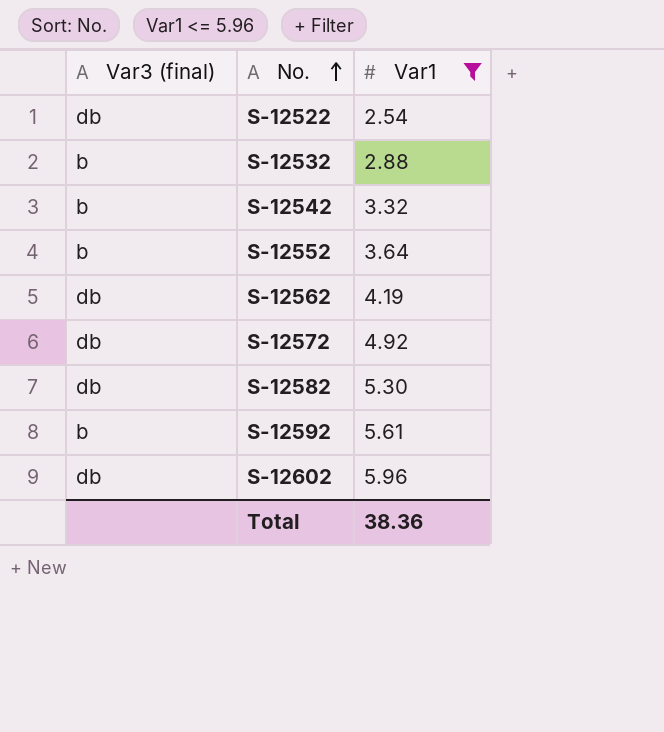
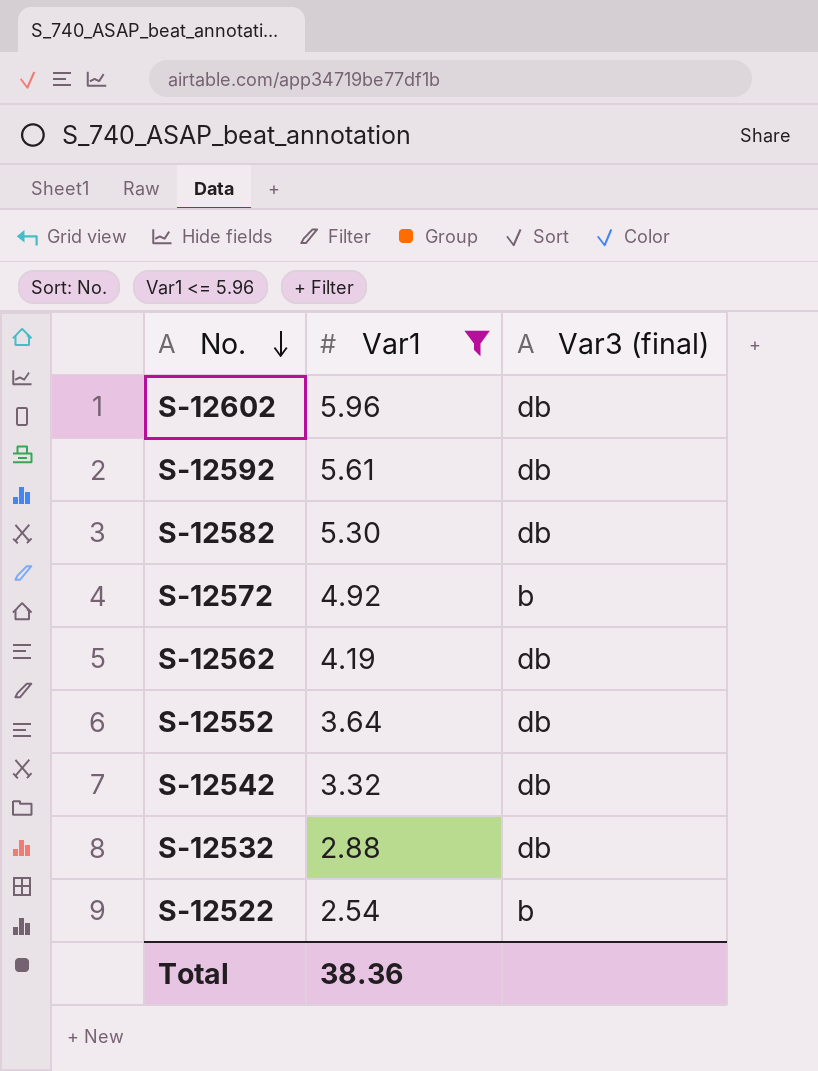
row order: No. ascending -> No. descending
column Var3 (final) | position: 1 -> 3
S-12592 | Var3 (final): b -> db
S-12572 | Var3 (final): db -> b
S-12552 | Var3 (final): b -> db
S-12542 | Var3 (final): b -> db
S-12532 | Var3 (final): b -> db
S-12522 | Var3 (final): db -> b

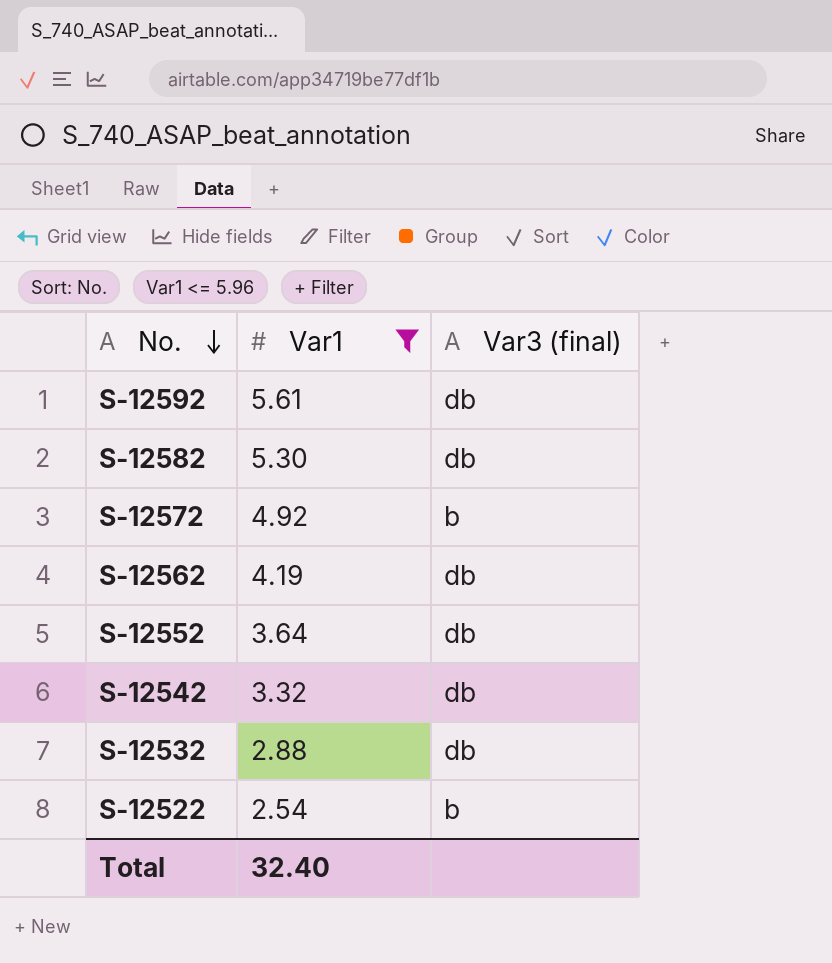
row S-12602: 5.96 | db -> none
Total | Var1: 38.36 -> 32.40

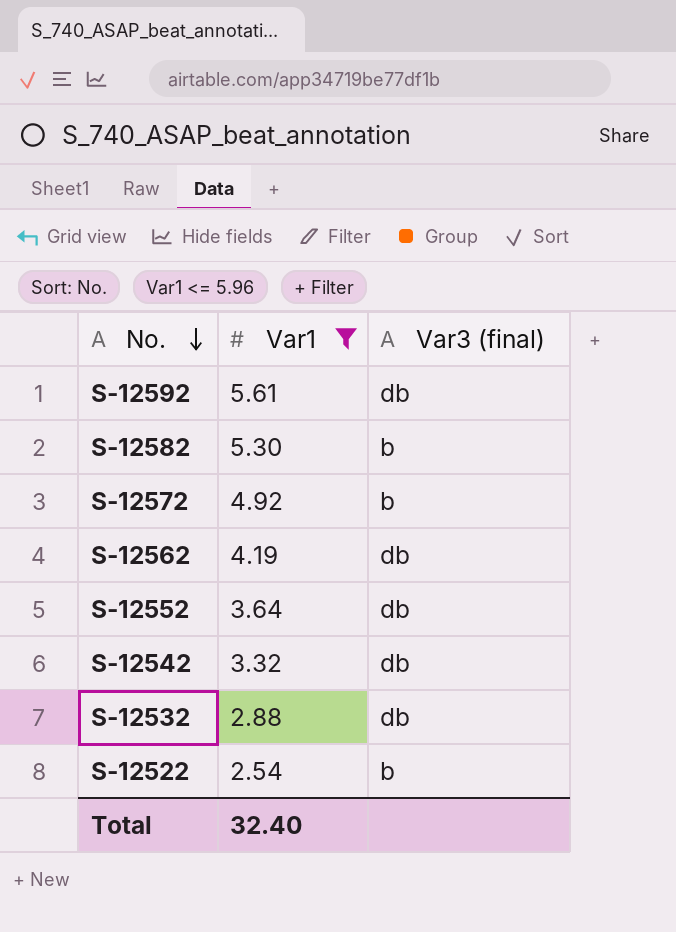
S-12582 | Var3 (final): db -> b

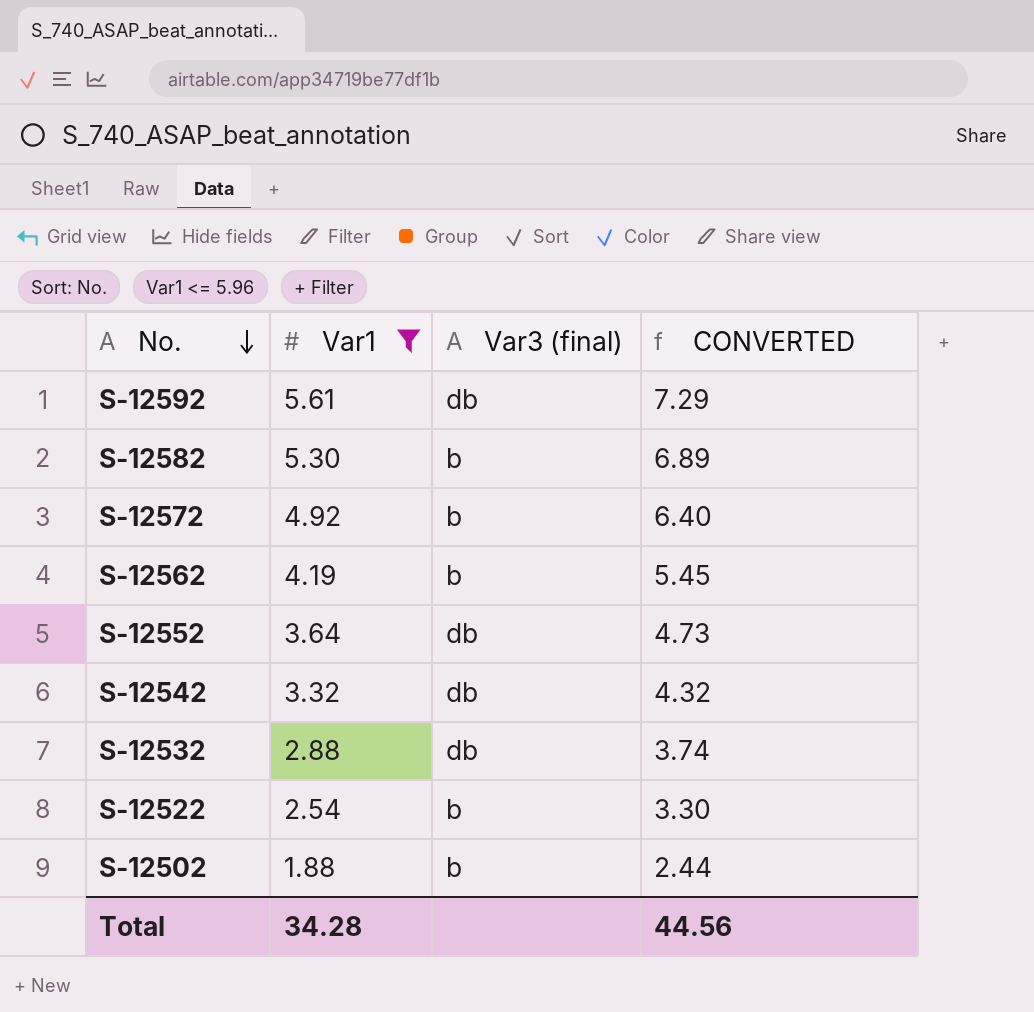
column CONVERTED | formula: none -> [Var1] * 1.3
S-12562 | Var3 (final): db -> b
row S-12502: none -> 1.88 | b | 2.44
Total | Var1: 32.40 -> 34.28

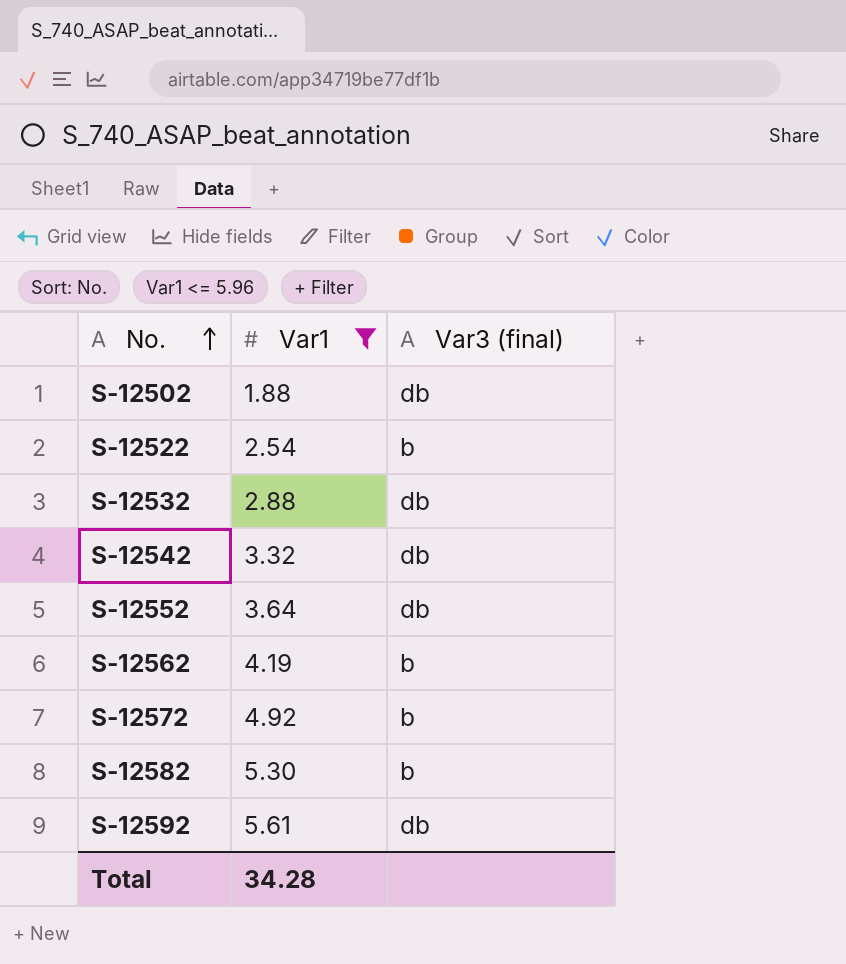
row order: No. descending -> No. ascending
column CONVERTED | formula: [Var1] * 1.3 -> none
S-12502 | Var3 (final): b -> db

